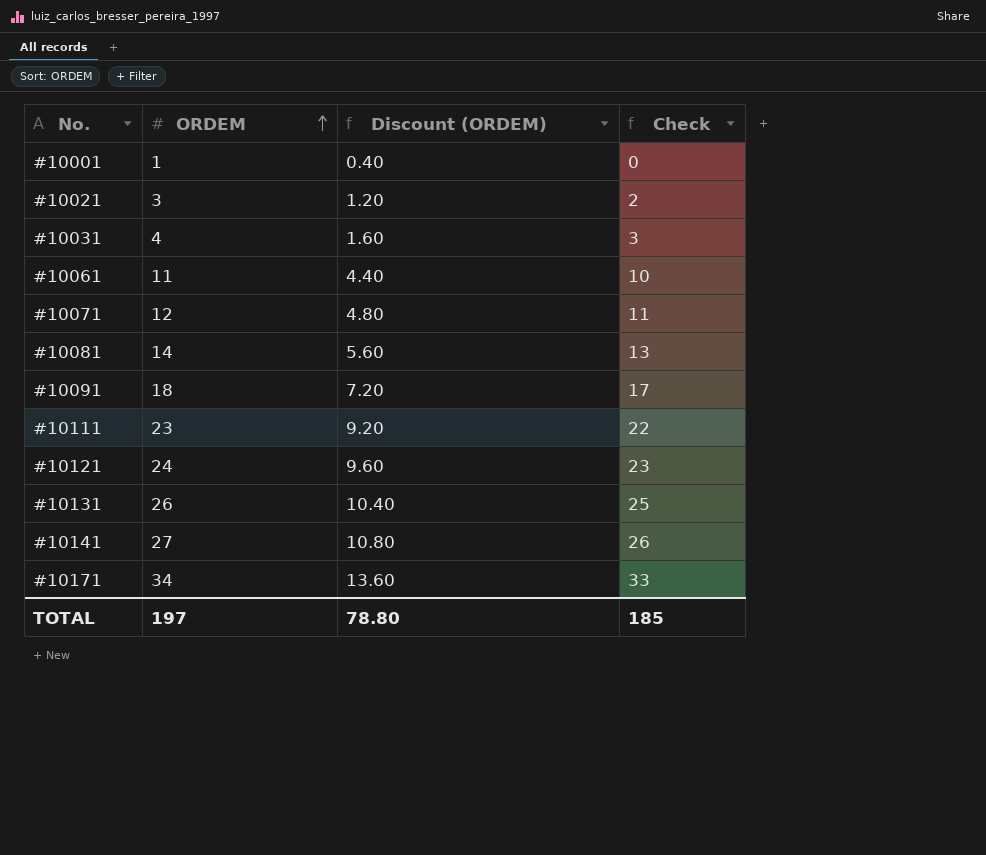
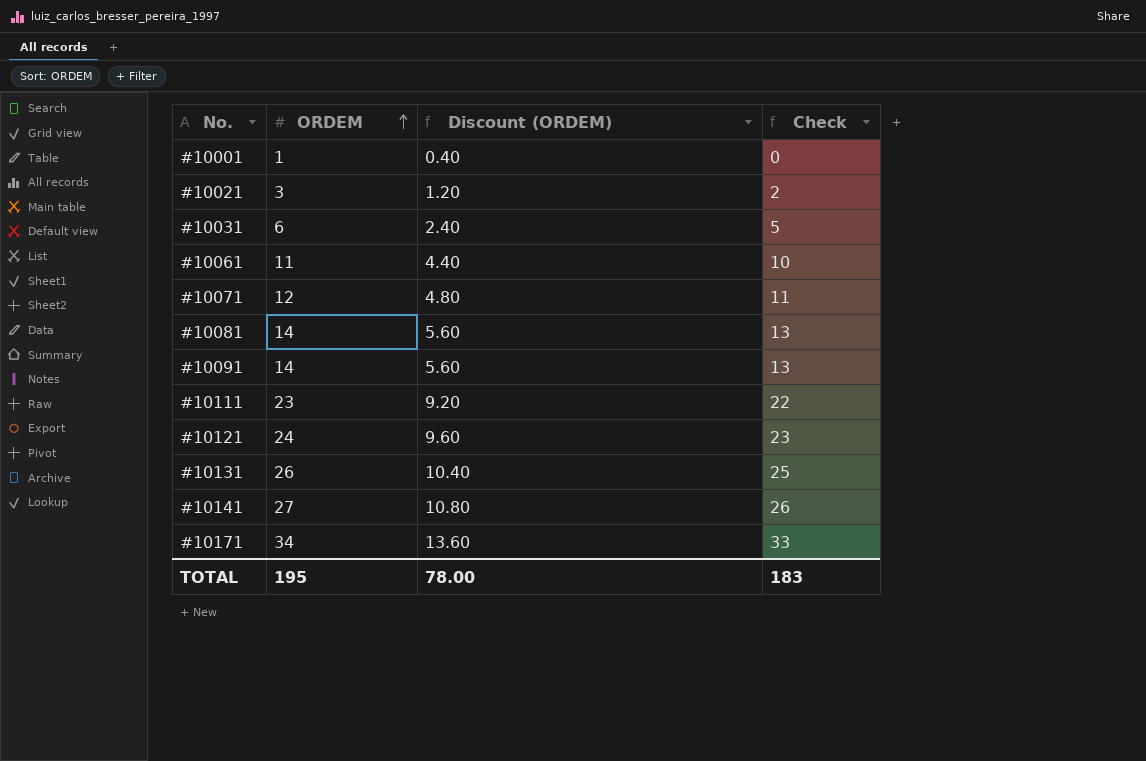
#10031 | ORDEM: 4 -> 6
#10031 | Discount (ORDEM): 1.60 -> 2.40
#10031 | Check: 3 -> 5
#10091 | ORDEM: 18 -> 14
#10091 | Discount (ORDEM): 7.20 -> 5.60
#10091 | Check: 17 -> 13
TOTAL | ORDEM: 197 -> 195
TOTAL | Discount (ORDEM): 78.80 -> 78.00
TOTAL | Check: 185 -> 183

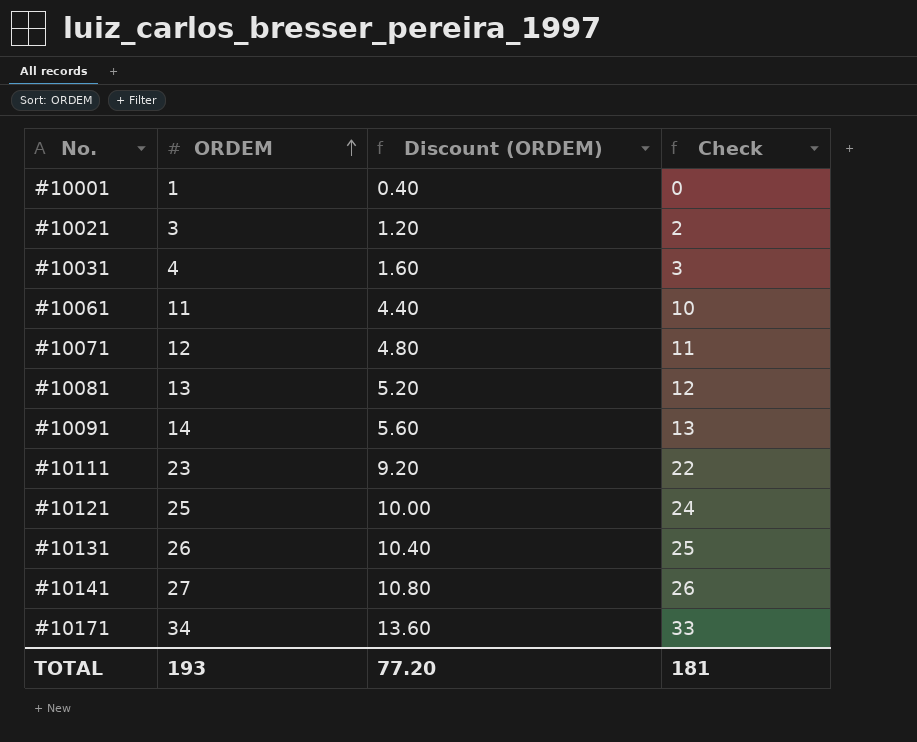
#10031 | ORDEM: 6 -> 4
#10031 | Discount (ORDEM): 2.40 -> 1.60
#10031 | Check: 5 -> 3
#10081 | ORDEM: 14 -> 13
#10081 | Discount (ORDEM): 5.60 -> 5.20
#10081 | Check: 13 -> 12
#10121 | ORDEM: 24 -> 25
#10121 | Discount (ORDEM): 9.60 -> 10.00
#10121 | Check: 23 -> 24
TOTAL | ORDEM: 195 -> 193
TOTAL | Discount (ORDEM): 78.00 -> 77.20
TOTAL | Check: 183 -> 181

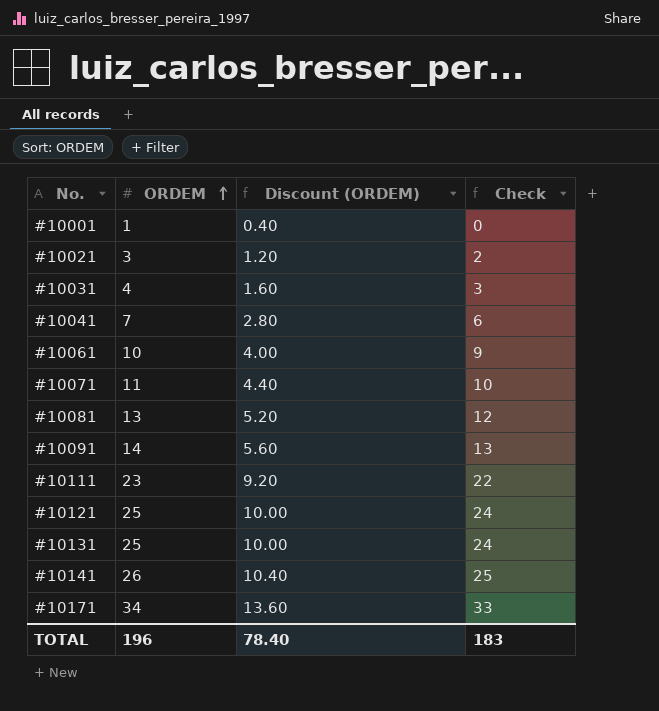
row #10041: none -> 7 | 2.80 | 6
#10061 | ORDEM: 11 -> 10
#10061 | Discount (ORDEM): 4.40 -> 4.00
#10061 | Check: 10 -> 9
#10071 | ORDEM: 12 -> 11
#10071 | Discount (ORDEM): 4.80 -> 4.40
#10071 | Check: 11 -> 10
#10131 | ORDEM: 26 -> 25
#10131 | Discount (ORDEM): 10.40 -> 10.00
#10131 | Check: 25 -> 24
#10141 | ORDEM: 27 -> 26
#10141 | Discount (ORDEM): 10.80 -> 10.40
#10141 | Check: 26 -> 25
TOTAL | ORDEM: 193 -> 196
TOTAL | Discount (ORDEM): 77.20 -> 78.40
TOTAL | Check: 181 -> 183

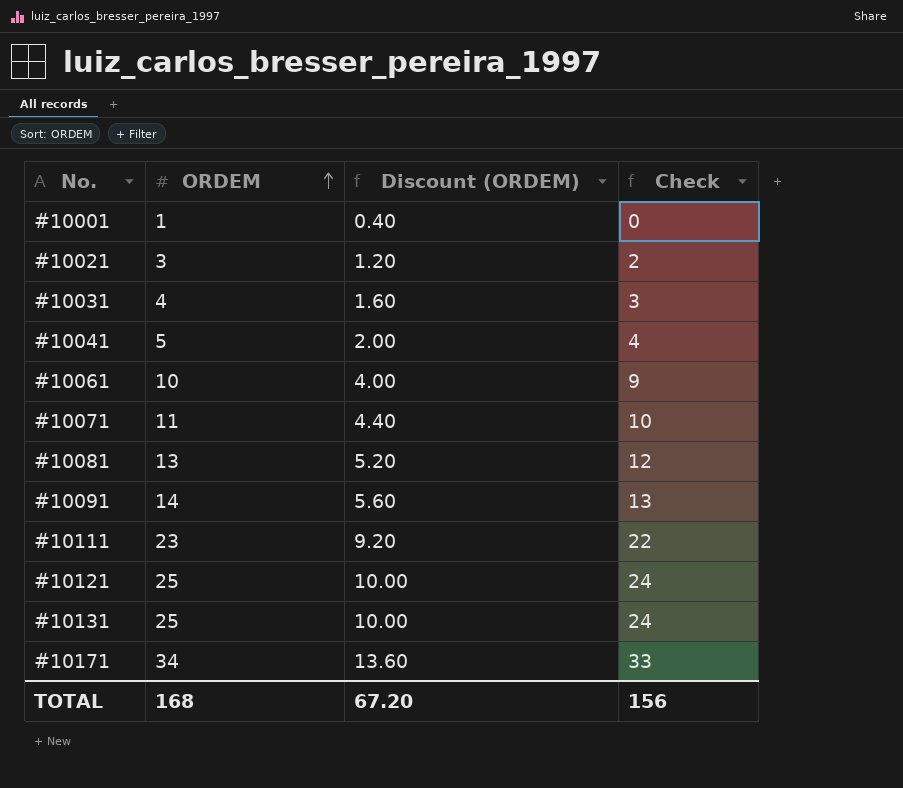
row #10141: 26 | 10.40 | 25 -> none
#10041 | ORDEM: 7 -> 5
#10041 | Discount (ORDEM): 2.80 -> 2.00
#10041 | Check: 6 -> 4
TOTAL | ORDEM: 196 -> 168
TOTAL | Discount (ORDEM): 78.40 -> 67.20
TOTAL | Check: 183 -> 156

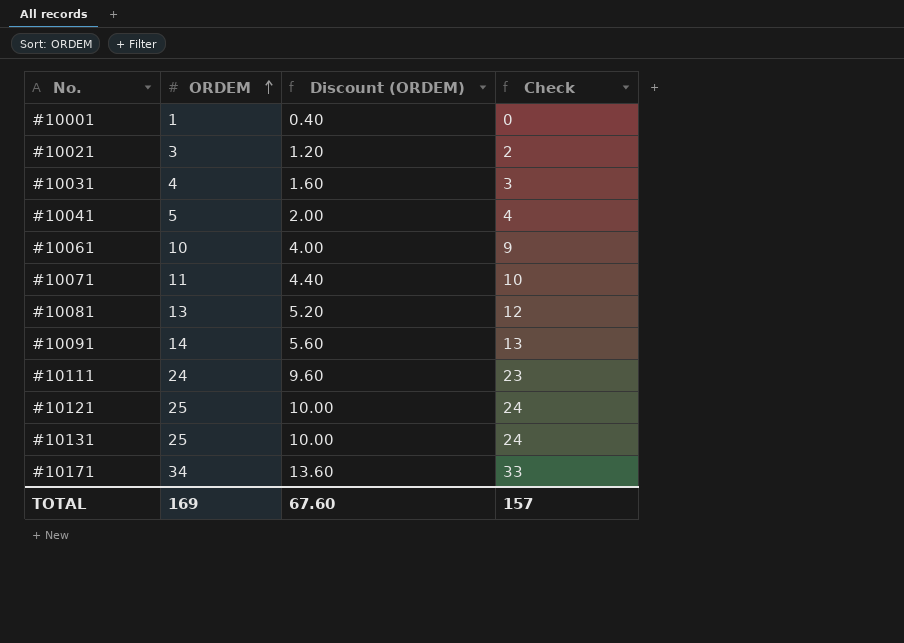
#10111 | ORDEM: 23 -> 24
#10111 | Discount (ORDEM): 9.20 -> 9.60
#10111 | Check: 22 -> 23
TOTAL | ORDEM: 168 -> 169
TOTAL | Discount (ORDEM): 67.20 -> 67.60
TOTAL | Check: 156 -> 157

